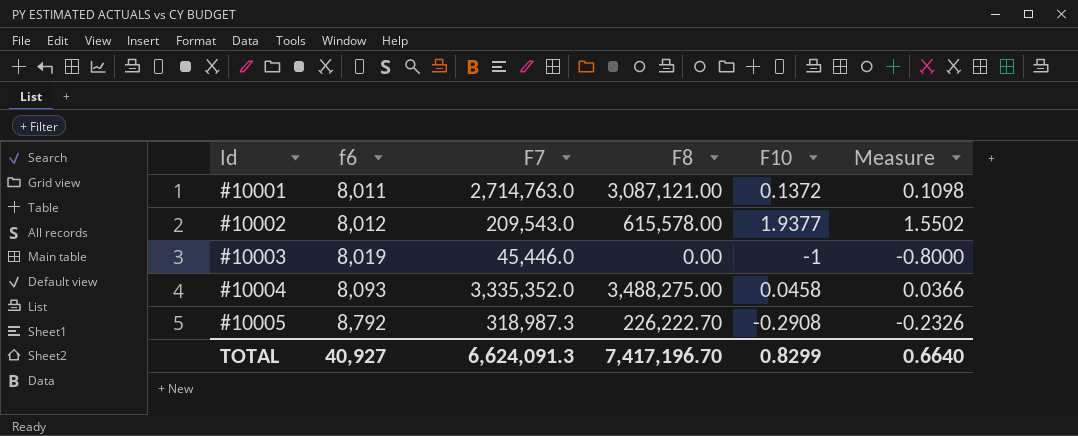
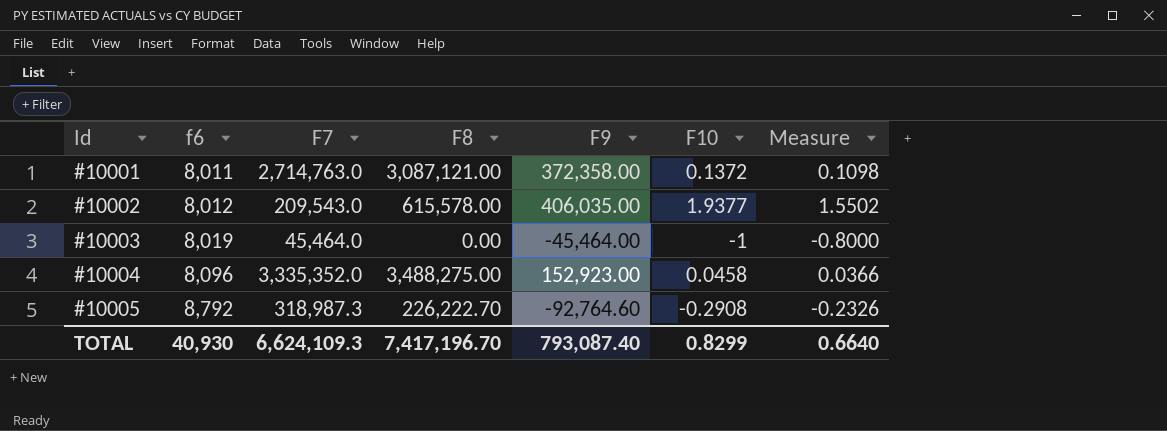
column F9 | formula: none -> [F8] - [F7]
#10003 | F7: 45,446.0 -> 45,464.0
#10004 | f6: 8,093 -> 8,096
TOTAL | f6: 40,927 -> 40,930
TOTAL | F7: 6,624,091.3 -> 6,624,109.3

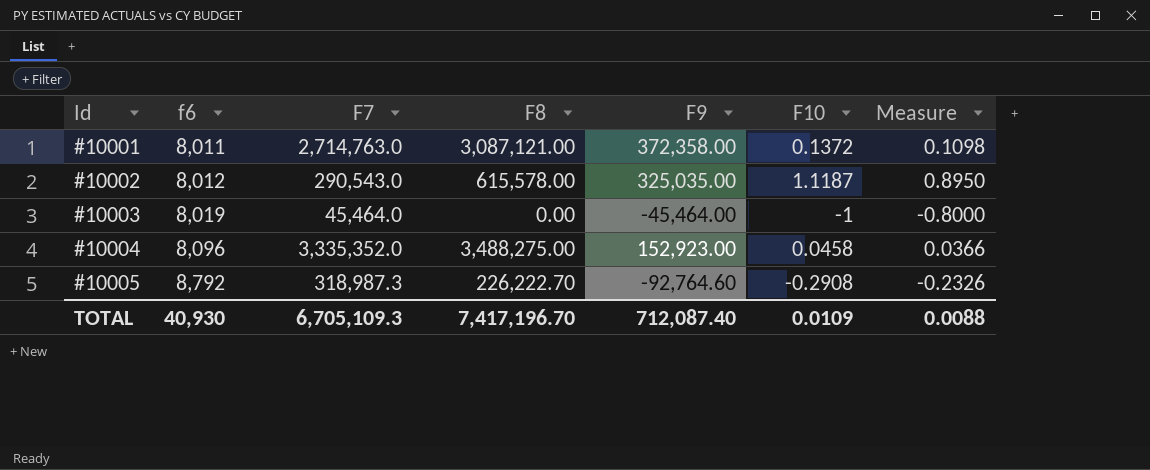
#10002 | F7: 209,543.0 -> 290,543.0
#10002 | F9: 406,035.00 -> 325,035.00
#10002 | F10: 1.9377 -> 1.1187
#10002 | Measure: 1.5502 -> 0.8950
TOTAL | F7: 6,624,109.3 -> 6,705,109.3
TOTAL | F9: 793,087.40 -> 712,087.40
TOTAL | F10: 0.8299 -> 0.0109
TOTAL | Measure: 0.6640 -> 0.0088

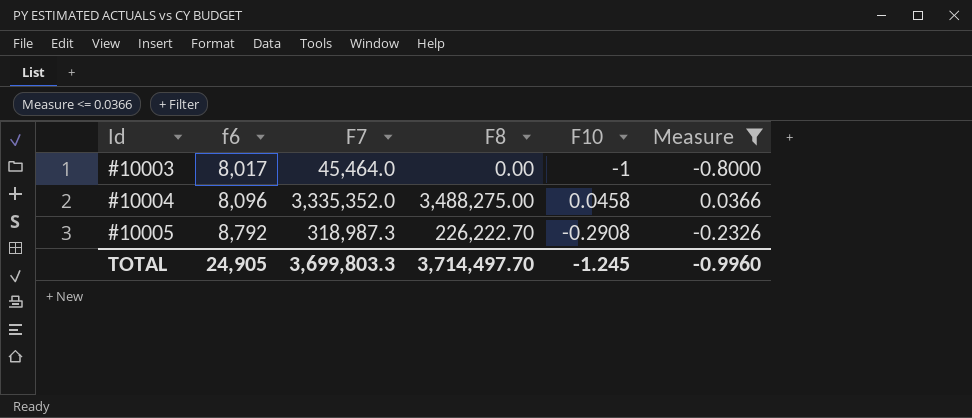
filter: none -> Measure <= 0.0366
column F9 | formula: [F8] - [F7] -> none
#10003 | f6: 8,019 -> 8,017
TOTAL | f6: 40,930 -> 24,905
TOTAL | F7: 6,705,109.3 -> 3,699,803.3
TOTAL | F8: 7,417,196.70 -> 3,714,497.70
TOTAL | F10: 0.0109 -> -1.245
TOTAL | Measure: 0.0088 -> -0.9960

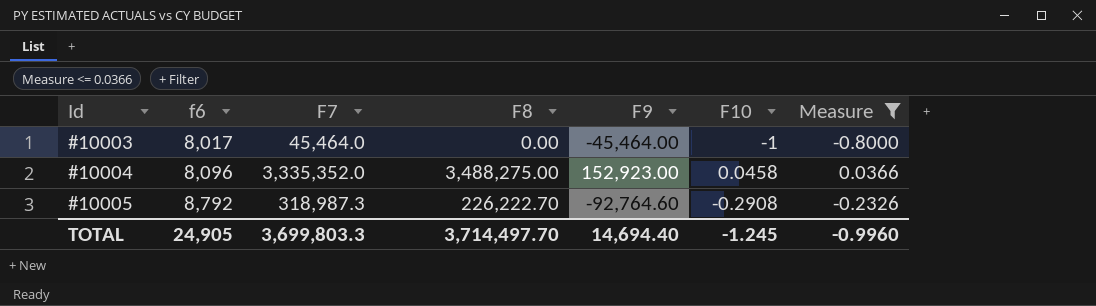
column F9 | formula: none -> [F8] - [F7]

